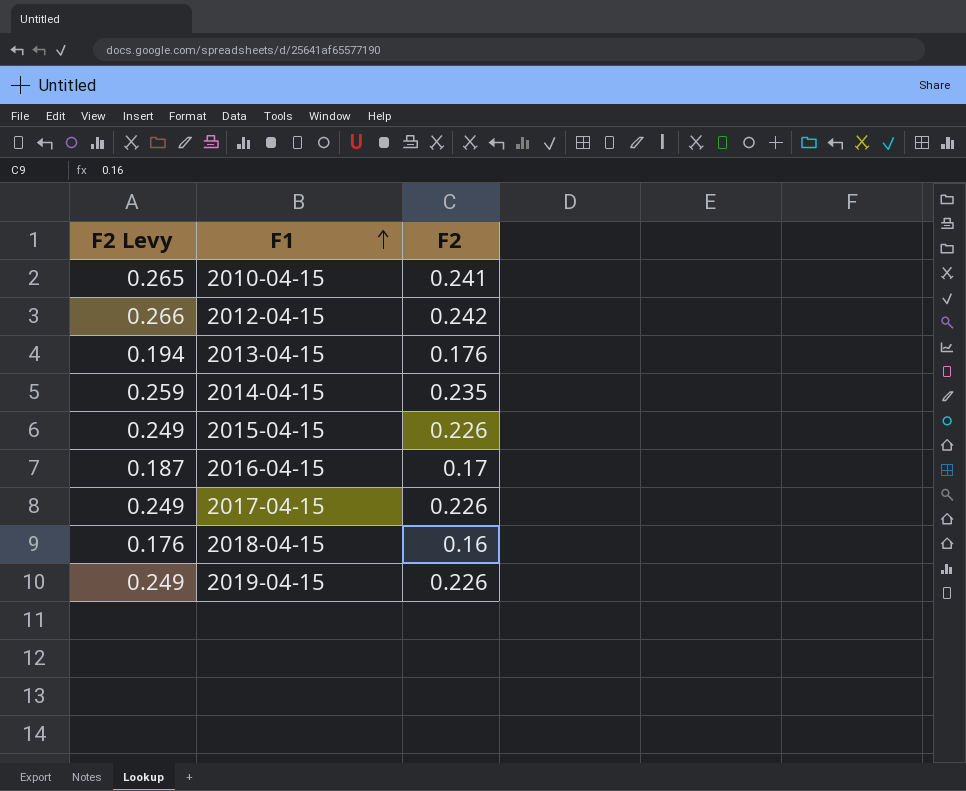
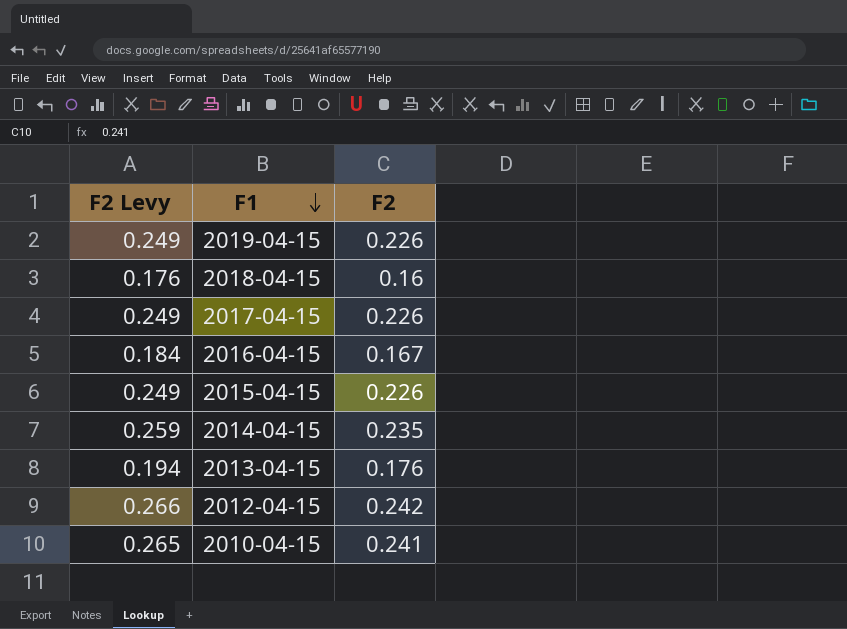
row order: F1 ascending -> F1 descending
2016-04-15 | F2 Levy: 0.187 -> 0.184
2016-04-15 | F2: 0.17 -> 0.167

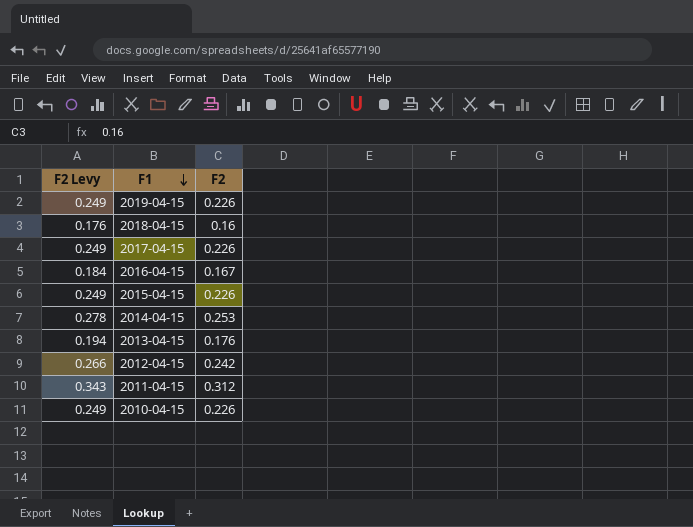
2014-04-15 | F2 Levy: 0.259 -> 0.278
2014-04-15 | F2: 0.235 -> 0.253
row 2011-04-15: none -> 0.343 | 0.312
2010-04-15 | F2 Levy: 0.265 -> 0.249
2010-04-15 | F2: 0.241 -> 0.226

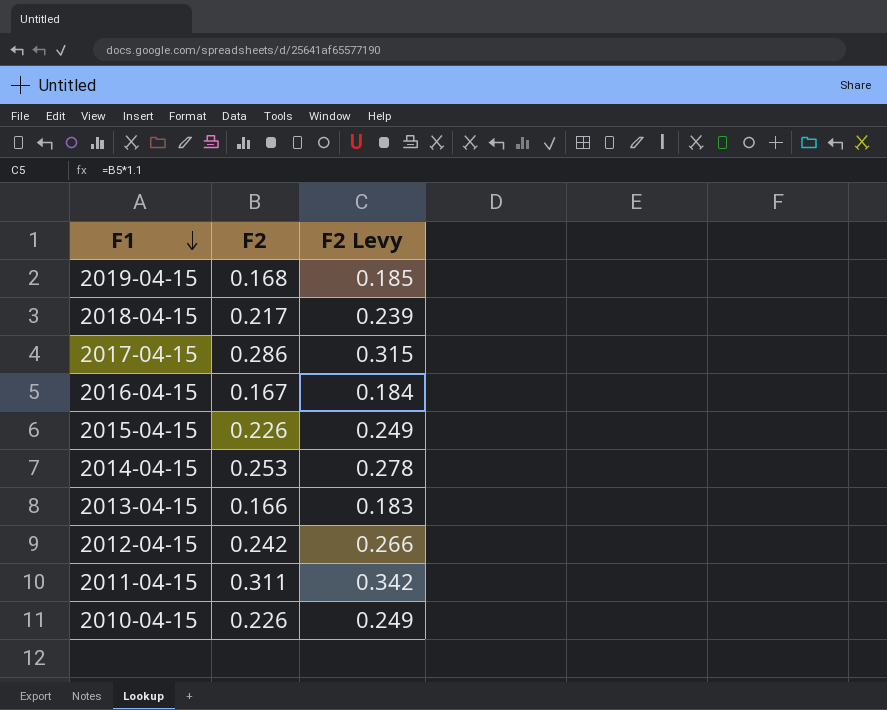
column F2 Levy | position: 1 -> 3
2019-04-15 | F2: 0.226 -> 0.168
2019-04-15 | F2 Levy: 0.249 -> 0.185
2018-04-15 | F2: 0.16 -> 0.217
2018-04-15 | F2 Levy: 0.176 -> 0.239
2017-04-15 | F2: 0.226 -> 0.286
2017-04-15 | F2 Levy: 0.249 -> 0.315
2013-04-15 | F2: 0.176 -> 0.166
2013-04-15 | F2 Levy: 0.194 -> 0.183
2011-04-15 | F2: 0.312 -> 0.311
2011-04-15 | F2 Levy: 0.343 -> 0.342

